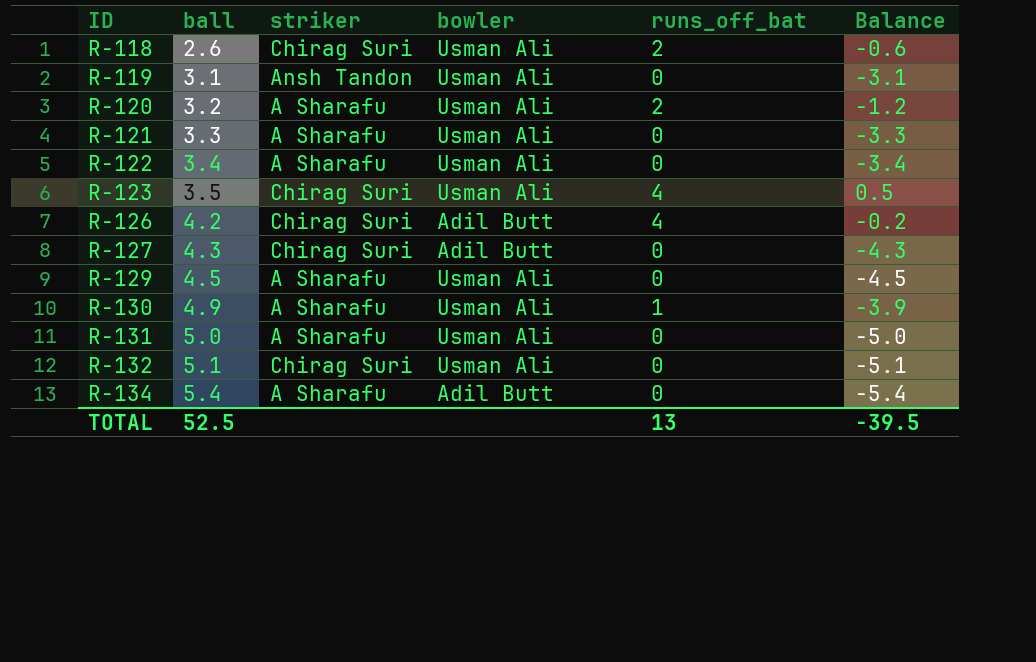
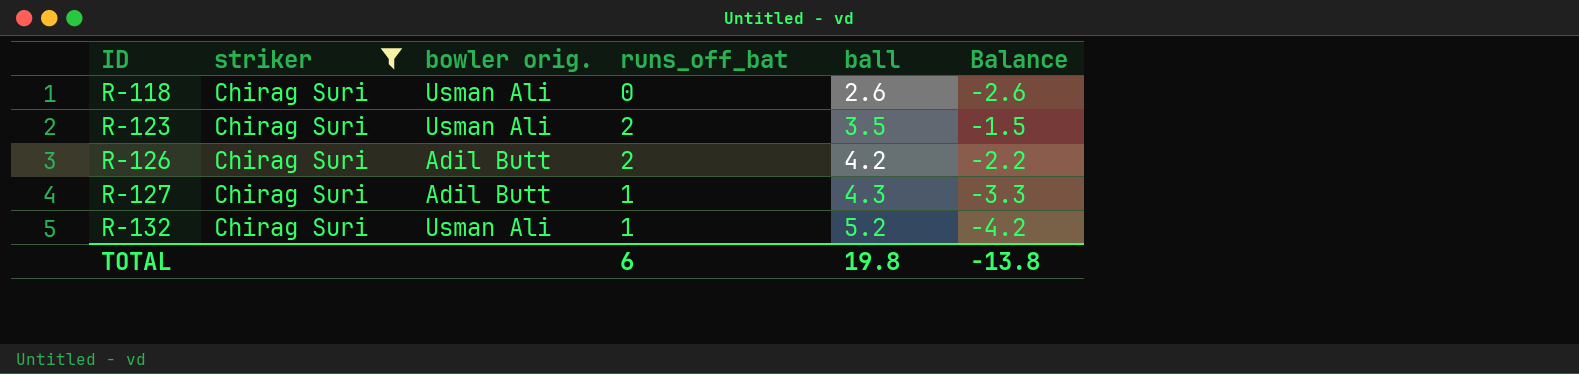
filter: none -> striker = Chirag Suri
column name: bowler -> bowler orig.
column ball | position: 2 -> 5
R-118 | runs_off_bat: 2 -> 0
R-118 | Balance: -0.6 -> -2.6
R-123 | runs_off_bat: 4 -> 2
R-123 | Balance: 0.5 -> -1.5
R-126 | runs_off_bat: 4 -> 2
R-126 | Balance: -0.2 -> -2.2
R-127 | runs_off_bat: 0 -> 1
R-127 | Balance: -4.3 -> -3.3
R-132 | runs_off_bat: 0 -> 1
R-132 | ball: 5.1 -> 5.2
R-132 | Balance: -5.1 -> -4.2
TOTAL | runs_off_bat: 13 -> 6
TOTAL | ball: 52.5 -> 19.8
TOTAL | Balance: -39.5 -> -13.8

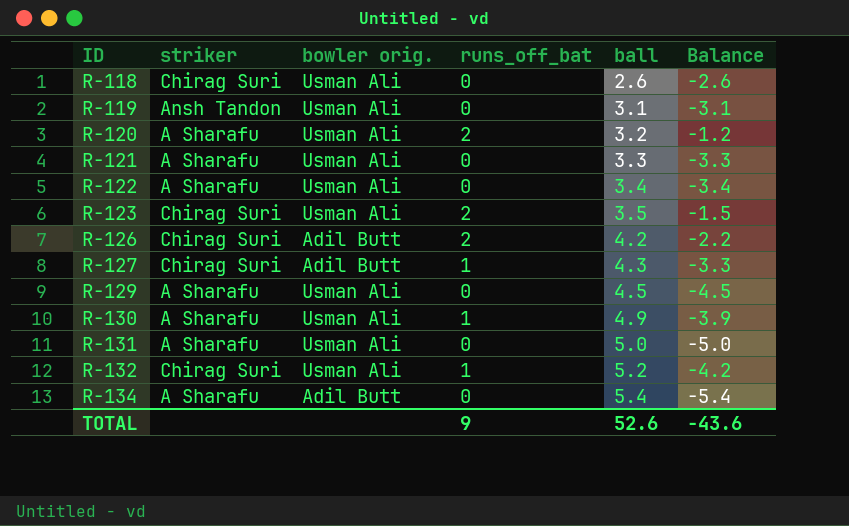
filter: striker = Chirag Suri -> none
TOTAL | runs_off_bat: 6 -> 9
TOTAL | ball: 19.8 -> 52.6
TOTAL | Balance: -13.8 -> -43.6

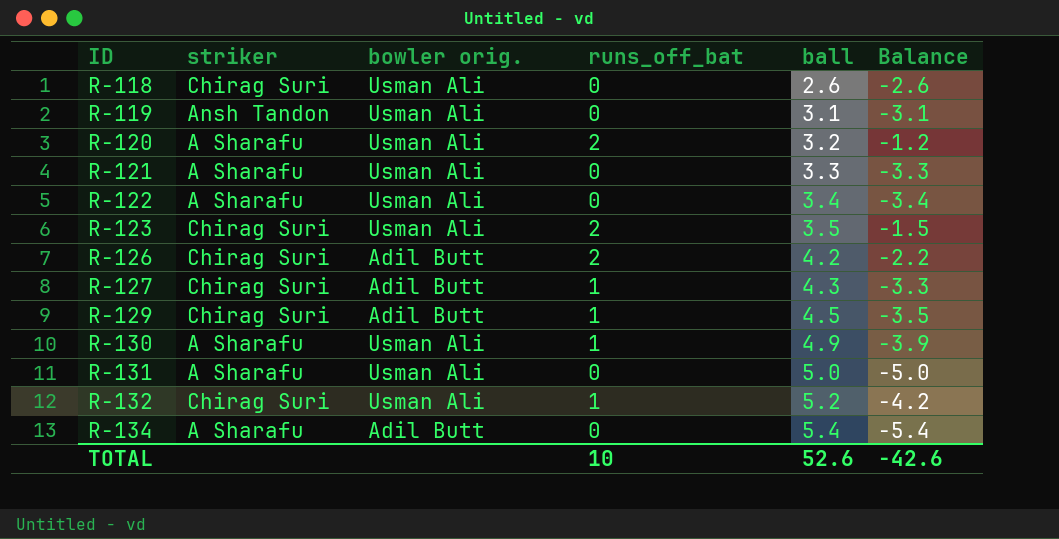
R-129 | striker: A Sharafu -> Chirag Suri
R-129 | bowler orig.: Usman Ali -> Adil Butt
R-129 | runs_off_bat: 0 -> 1
R-129 | Balance: -4.5 -> -3.5
TOTAL | runs_off_bat: 9 -> 10
TOTAL | Balance: -43.6 -> -42.6

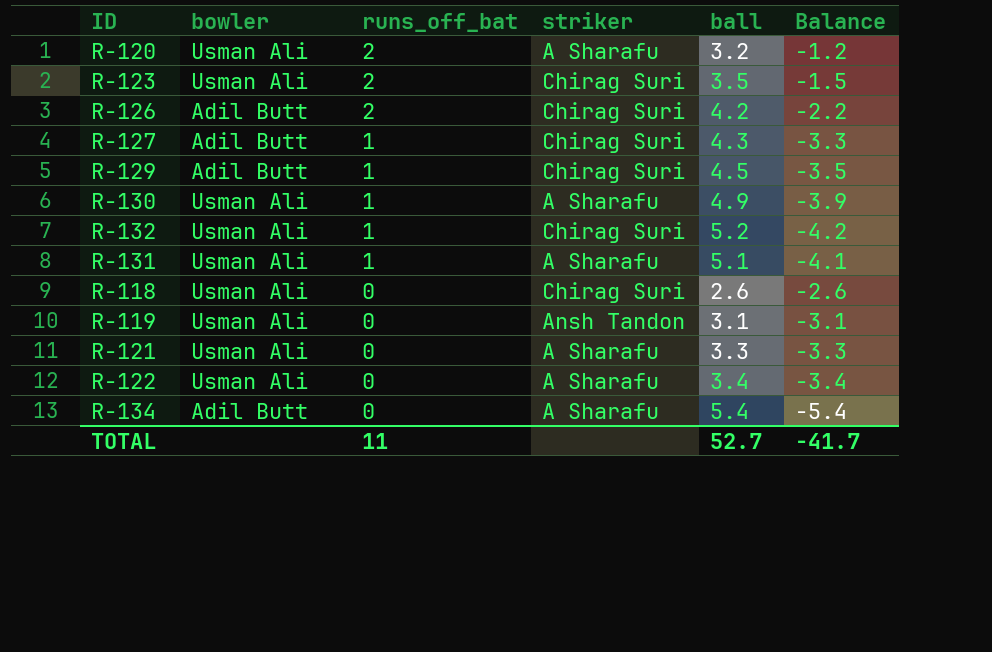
row order: ID ascending -> runs_off_bat descending
column name: bowler orig. -> bowler
column striker | position: 2 -> 4
R-131 | runs_off_bat: 0 -> 1
R-131 | ball: 5.0 -> 5.1
R-131 | Balance: -5.0 -> -4.1
TOTAL | runs_off_bat: 10 -> 11
TOTAL | ball: 52.6 -> 52.7
TOTAL | Balance: -42.6 -> -41.7

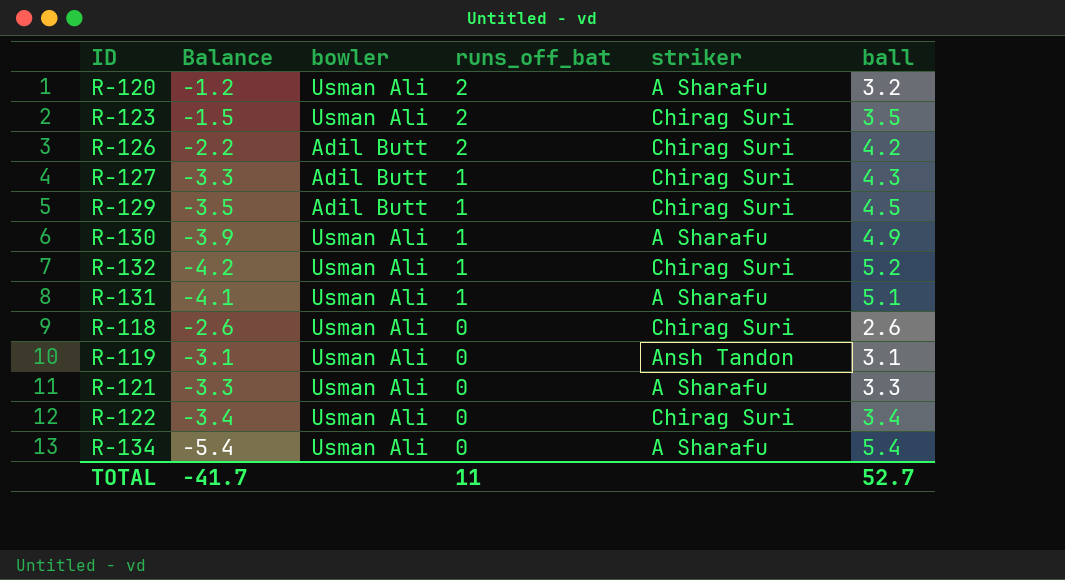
column Balance | position: 6 -> 2
R-122 | striker: A Sharafu -> Chirag Suri
R-134 | bowler: Adil Butt -> Usman Ali

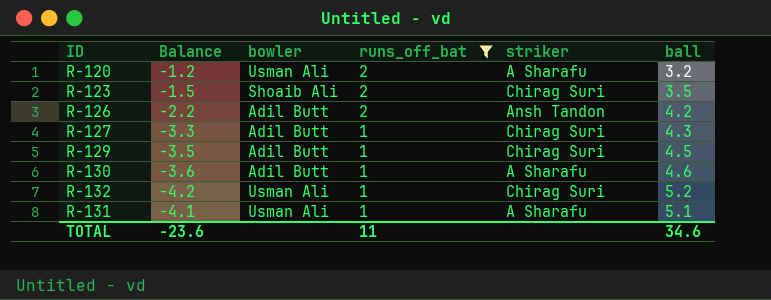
filter: none -> runs_off_bat != 0
R-123 | bowler: Usman Ali -> Shoaib Ali
R-126 | striker: Chirag Suri -> Ansh Tandon
R-130 | Balance: -3.9 -> -3.6
R-130 | bowler: Usman Ali -> Adil Butt
R-130 | ball: 4.9 -> 4.6
TOTAL | Balance: -41.7 -> -23.6
TOTAL | ball: 52.7 -> 34.6

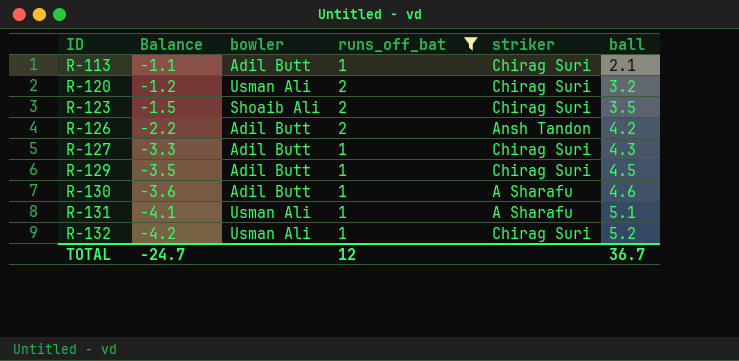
row order: runs_off_bat descending -> ID ascending
row R-113: none -> -1.1 | Adil Butt | 1 | Chirag Suri | 2.1
R-120 | striker: A Sharafu -> Chirag Suri
TOTAL | Balance: -23.6 -> -24.7
TOTAL | runs_off_bat: 11 -> 12
TOTAL | ball: 34.6 -> 36.7

